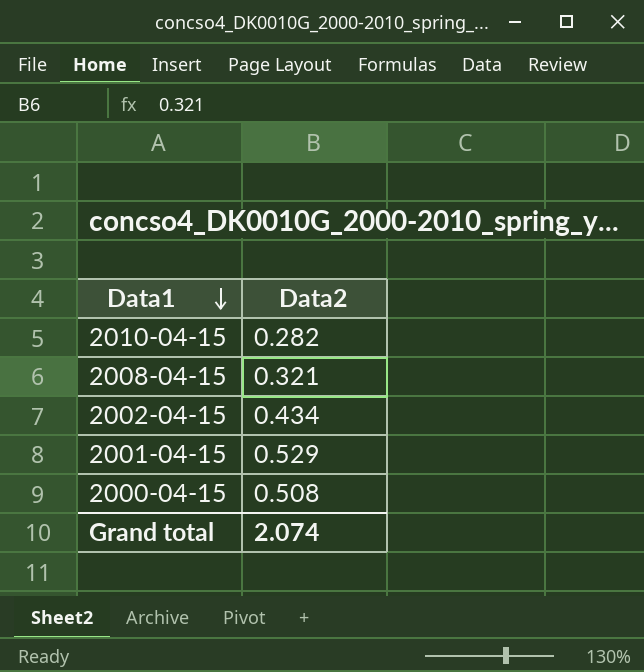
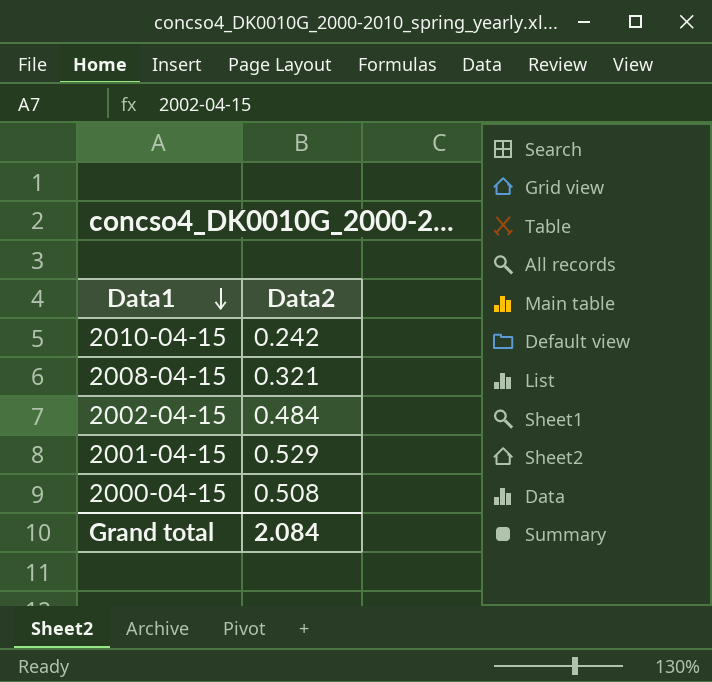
2010-04-15 | Data2: 0.282 -> 0.242
2002-04-15 | Data2: 0.434 -> 0.484
Grand total | Data2: 2.074 -> 2.084

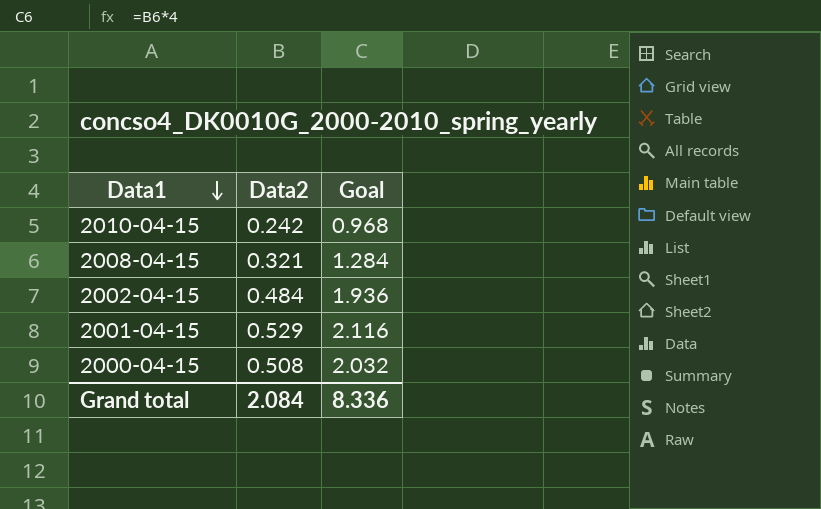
column Goal | formula: none -> [Data2] * 4

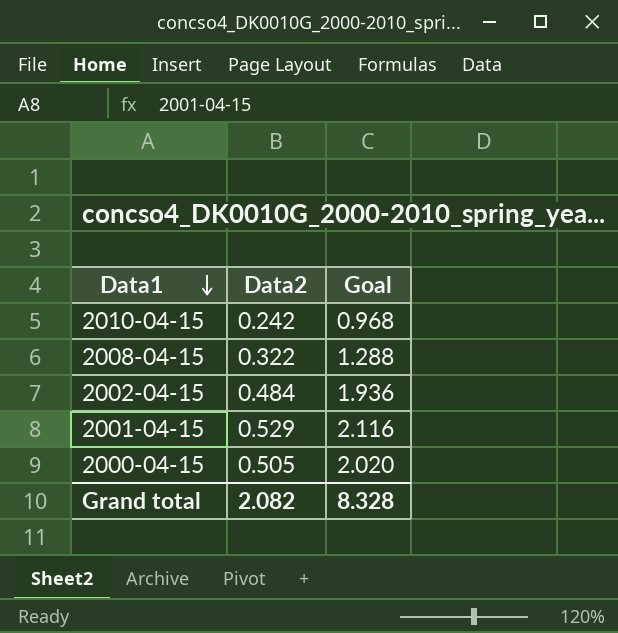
2008-04-15 | Data2: 0.321 -> 0.322
2008-04-15 | Goal: 1.284 -> 1.288
2000-04-15 | Data2: 0.508 -> 0.505
2000-04-15 | Goal: 2.032 -> 2.020
Grand total | Data2: 2.084 -> 2.082
Grand total | Goal: 8.336 -> 8.328

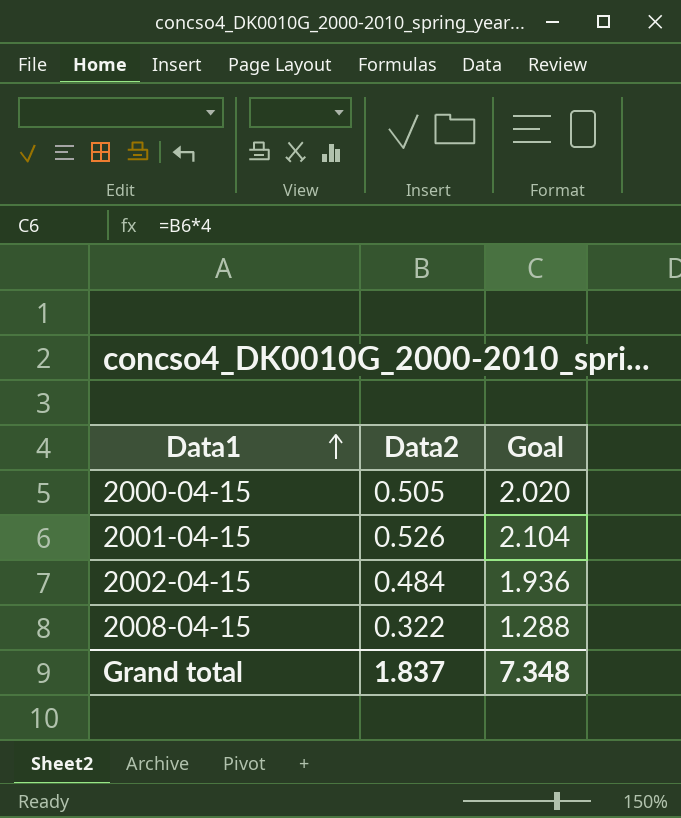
row order: Data1 descending -> Data1 ascending
row 2010-04-15: 0.242 | 0.968 -> none
2001-04-15 | Data2: 0.529 -> 0.526
2001-04-15 | Goal: 2.116 -> 2.104
Grand total | Data2: 2.082 -> 1.837
Grand total | Goal: 8.328 -> 7.348

